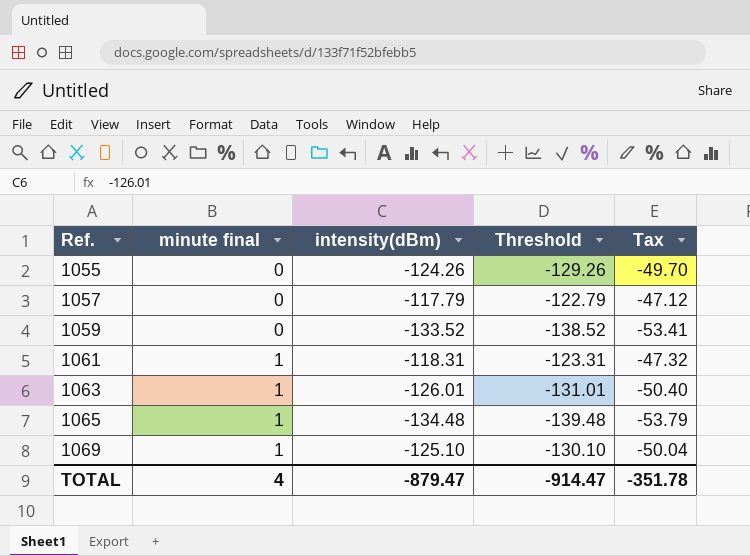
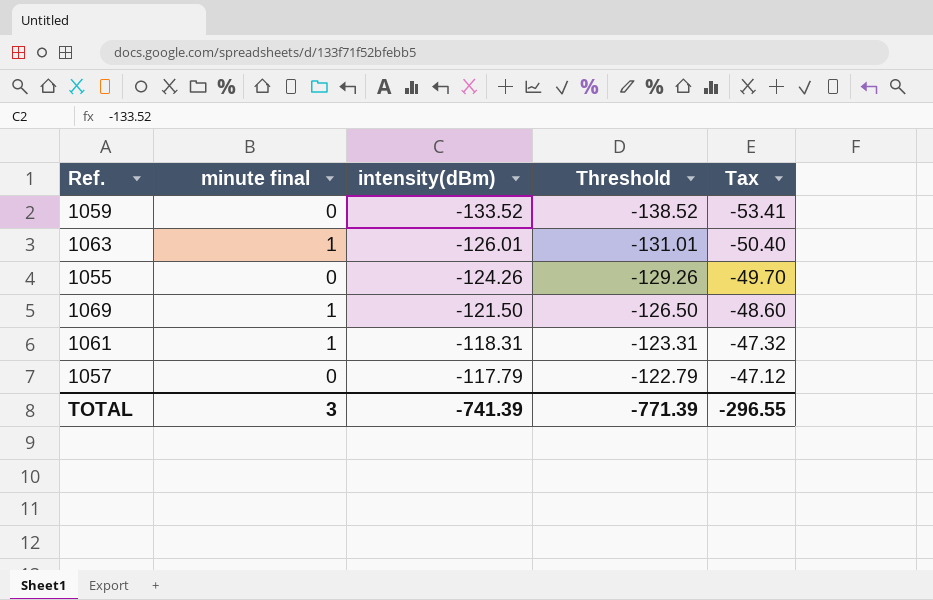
row order: Ref. ascending -> intensity(dBm) ascending
row 1065: 1 | -134.48 | -139.48 | -53.79 -> none
1069 | intensity(dBm): -125.10 -> -121.50
1069 | Threshold: -130.10 -> -126.50
1069 | Tax: -50.04 -> -48.60
TOTAL | minute final: 4 -> 3
TOTAL | intensity(dBm): -879.47 -> -741.39
TOTAL | Threshold: -914.47 -> -771.39
TOTAL | Tax: -351.78 -> -296.55

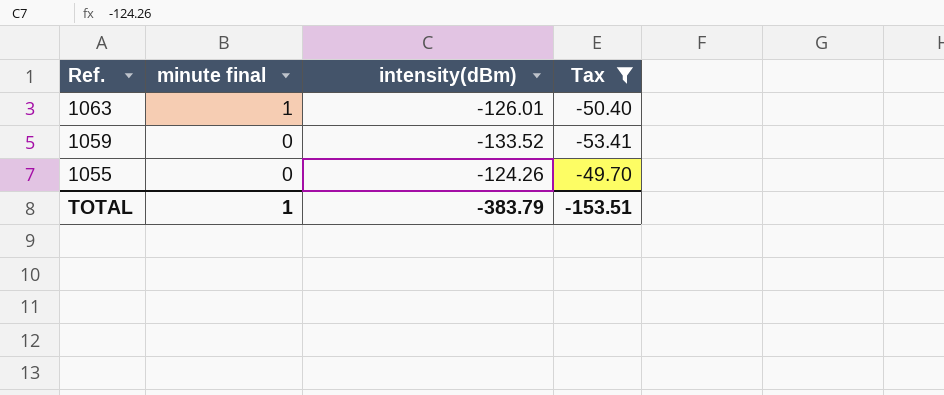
filter: none -> Tax <= -49.70
row order: intensity(dBm) ascending -> Ref. descending
column Threshold | formula: [intensity(dBm)] - 5 -> none
TOTAL | minute final: 3 -> 1
TOTAL | intensity(dBm): -741.39 -> -383.79
TOTAL | Tax: -296.55 -> -153.51

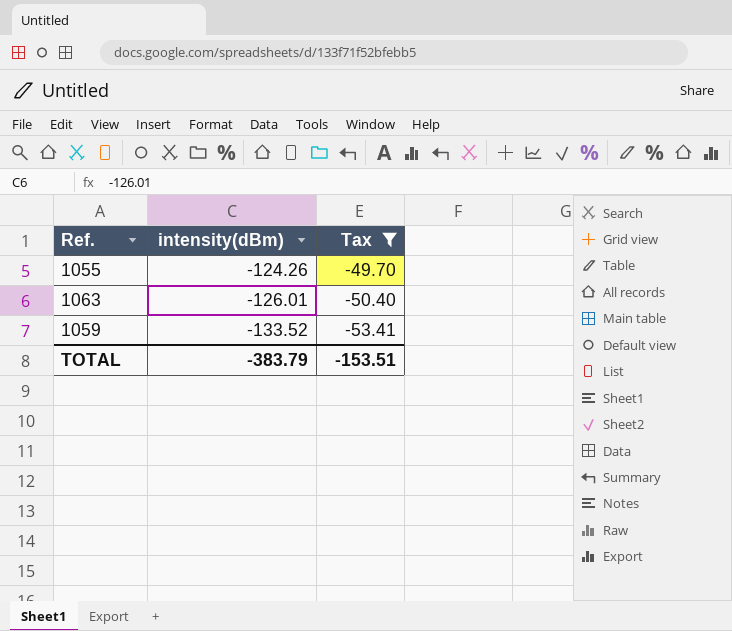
row order: Ref. descending -> intensity(dBm) descending
column minute final | position: 2 -> none

